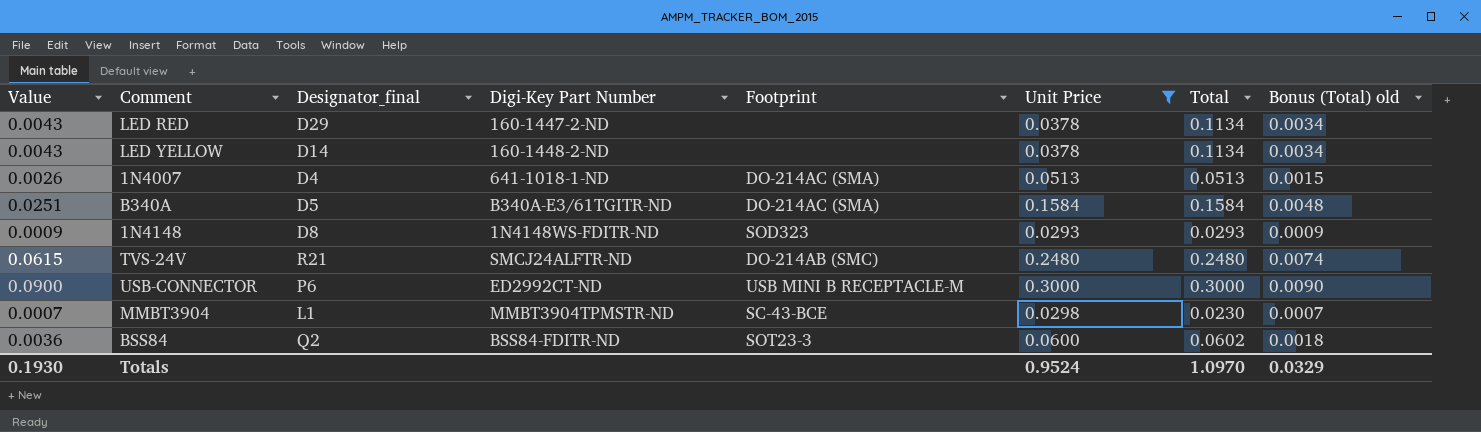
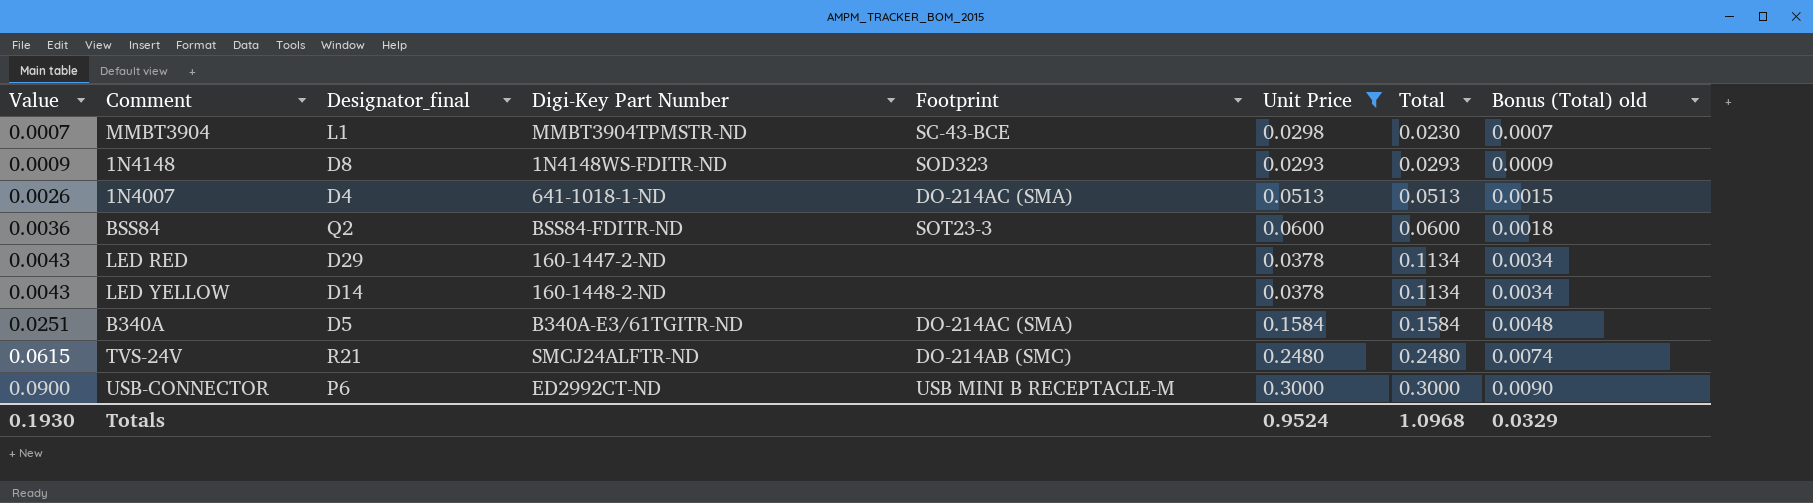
row order: none -> Value ascending
BSS84 | Total: 0.0602 -> 0.0600
Totals | Total: 1.0970 -> 1.0968

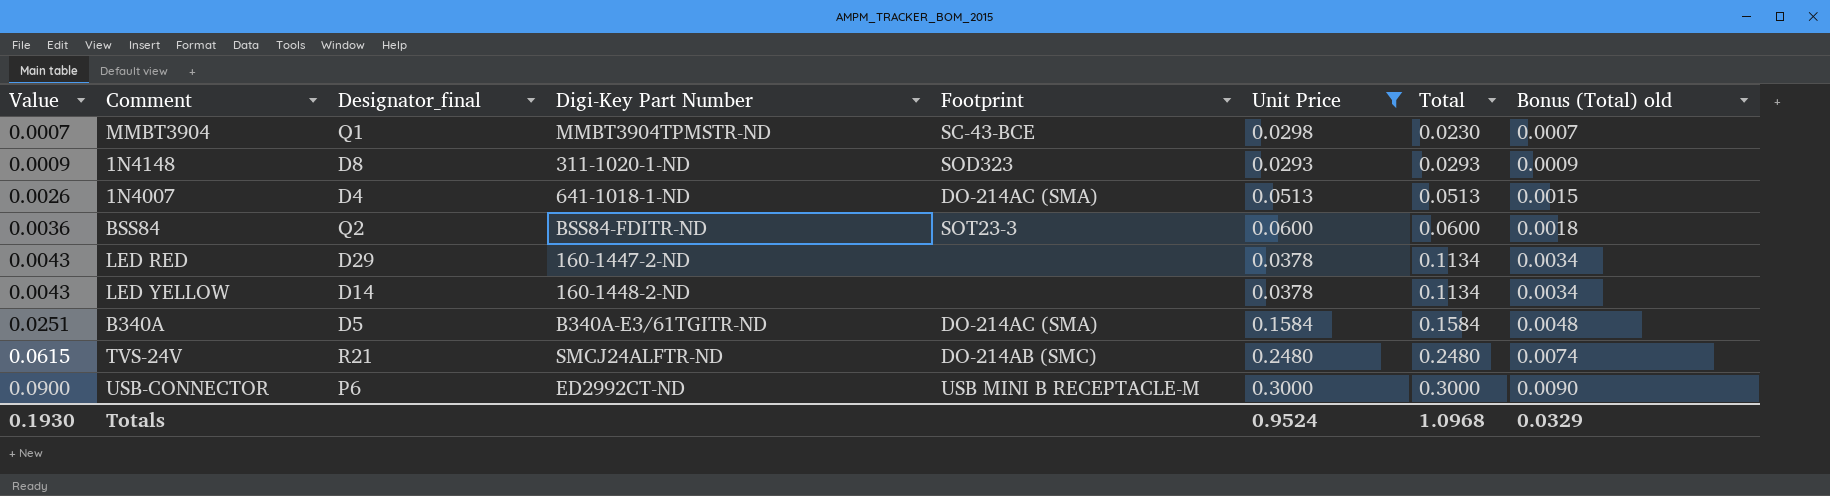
MMBT3904 | Designator_final: L1 -> Q1
1N4148 | Digi-Key Part Number: 1N4148WS-FDITR-ND -> 311-1020-1-ND

